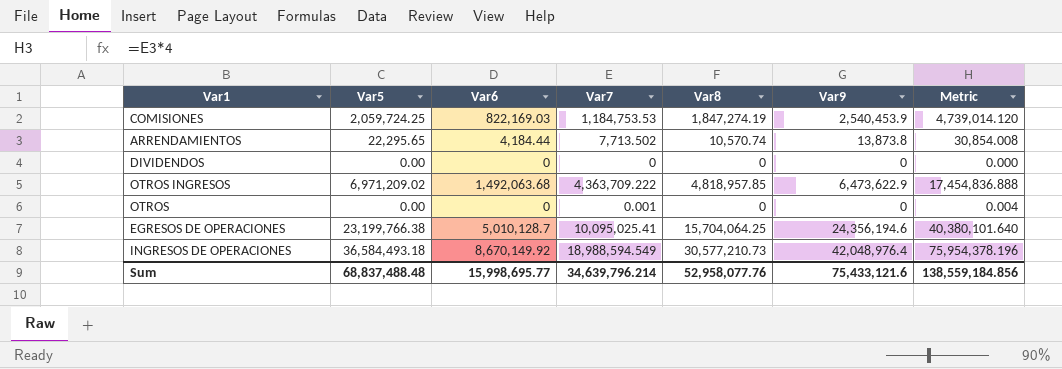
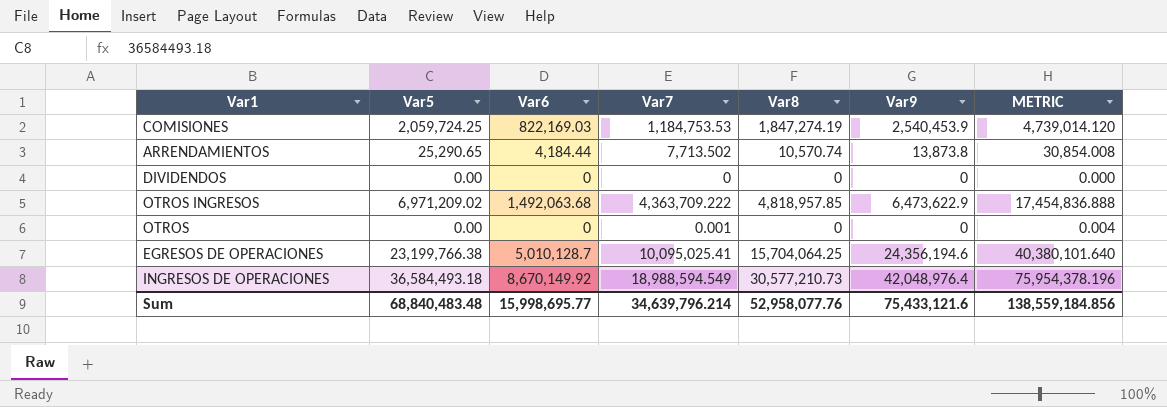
column name: Metric -> METRIC
ARRENDAMIENTOS | Var5: 22,295.65 -> 25,290.65
Sum | Var5: 68,837,488.48 -> 68,840,483.48

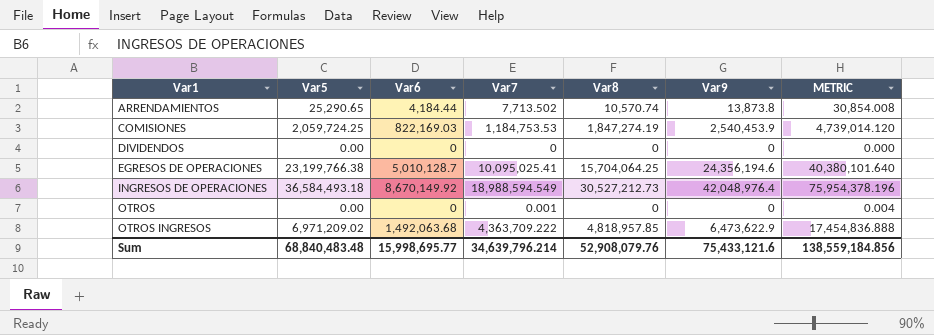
row order: none -> Var1 ascending
INGRESOS DE OPERACIONES | Var8: 30,577,210.73 -> 30,527,212.73
Sum | Var8: 52,958,077.76 -> 52,908,079.76

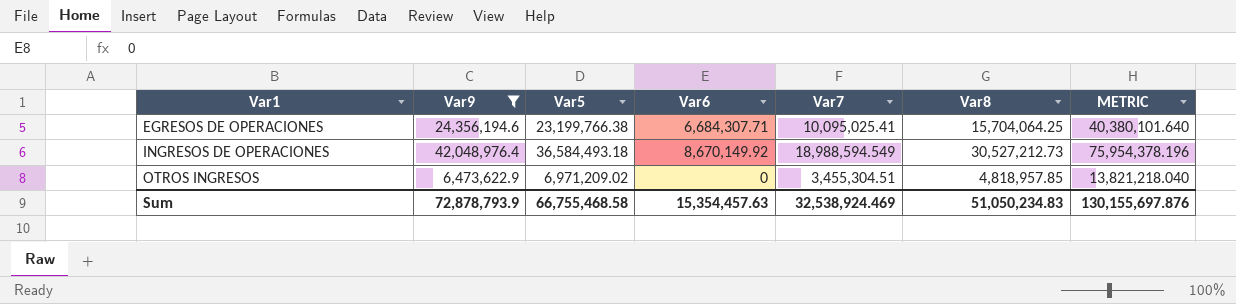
filter: none -> Var9 >= 6,473,622.9
column Var9 | position: 6 -> 2
EGRESOS DE OPERACIONES | Var6: 5,010,128.7 -> 6,684,307.71
OTROS INGRESOS | Var6: 1,492,063.68 -> 0
OTROS INGRESOS | Var7: 4,363,709.222 -> 3,455,304.51
OTROS INGRESOS | METRIC: 17,454,836.888 -> 13,821,218.040
Sum | Var9: 75,433,121.6 -> 72,878,793.9
Sum | Var5: 68,840,483.48 -> 66,755,468.58
Sum | Var6: 15,998,695.77 -> 15,354,457.63
Sum | Var7: 34,639,796.214 -> 32,538,924.469
Sum | Var8: 52,908,079.76 -> 51,050,234.83
Sum | METRIC: 138,559,184.856 -> 130,155,697.876

